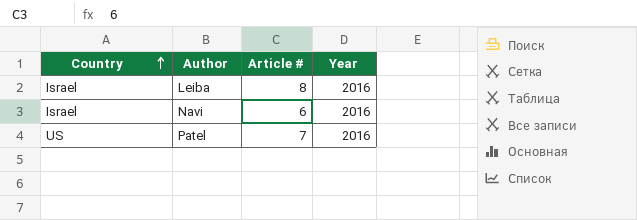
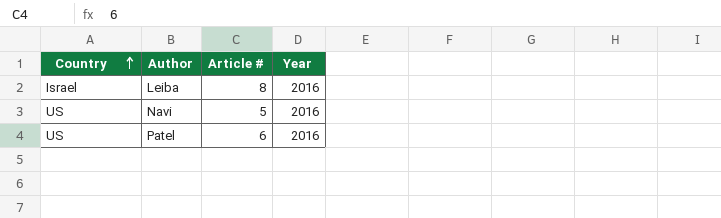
Navi | Country: Israel -> US
Navi | Article #: 6 -> 5
Patel | Article #: 7 -> 6

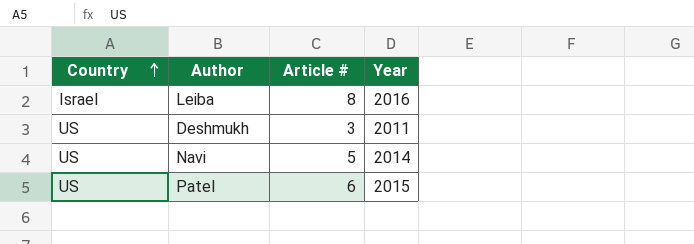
row Deshmukh: none -> US | 3 | 2011
Navi | Year: 2016 -> 2014
Patel | Year: 2016 -> 2015

